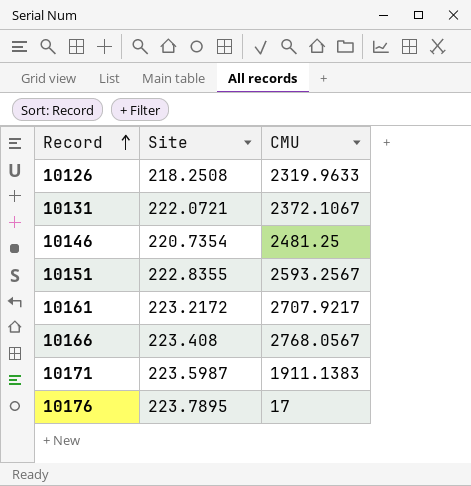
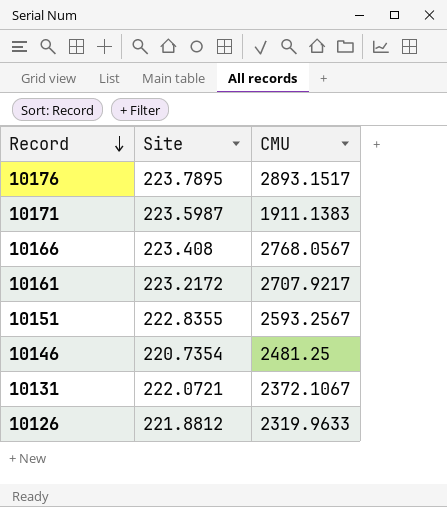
row order: Record ascending -> Record descending
10176 | CMU: 17 -> 2893.1517
10126 | Site: 218.2508 -> 221.8812

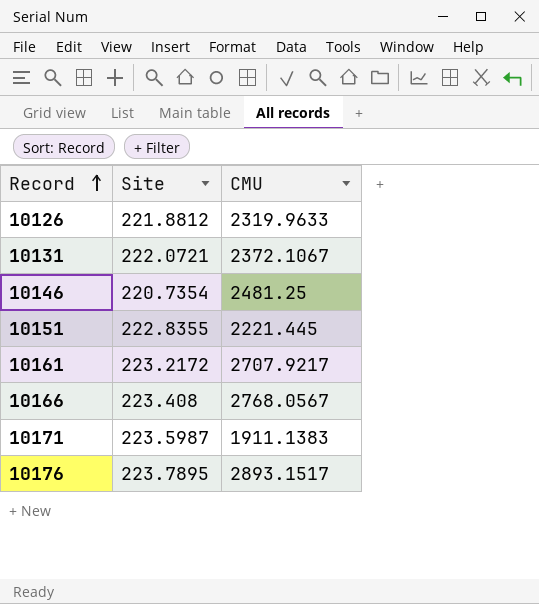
row order: Record descending -> Record ascending
10151 | CMU: 2593.2567 -> 2221.445

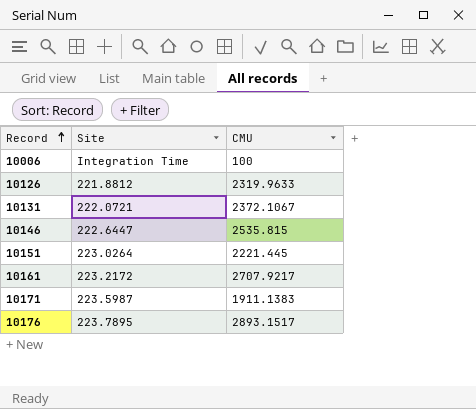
row 10166: 223.408 | 2768.0567 -> none
row 10006: none -> Integration Time | 100
10146 | Site: 220.7354 -> 222.6447
10146 | CMU: 2481.25 -> 2535.815
10151 | Site: 222.8355 -> 223.0264

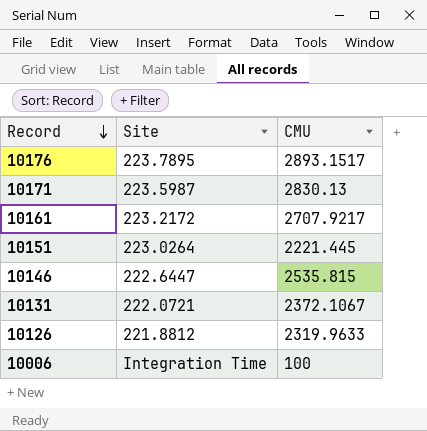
row order: Record ascending -> Record descending
10171 | CMU: 1911.1383 -> 2830.13

